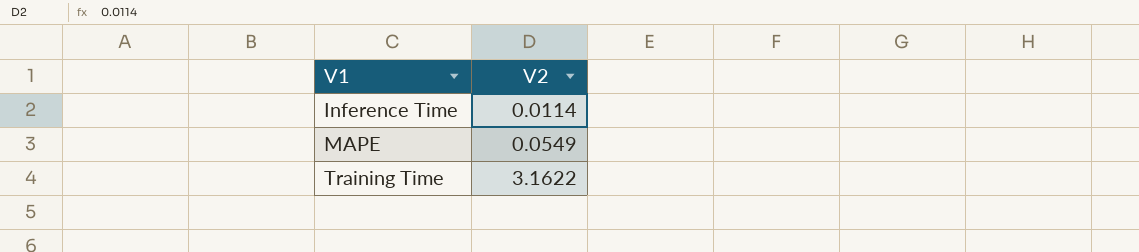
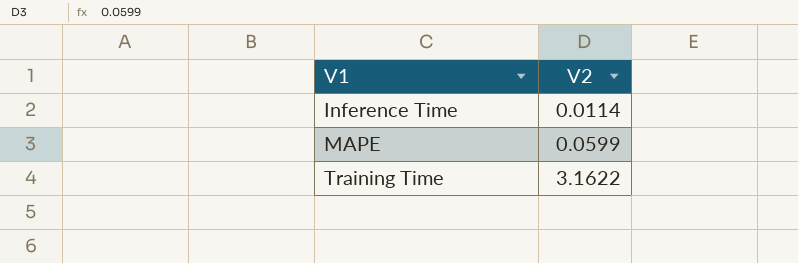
MAPE | V2: 0.0549 -> 0.0599

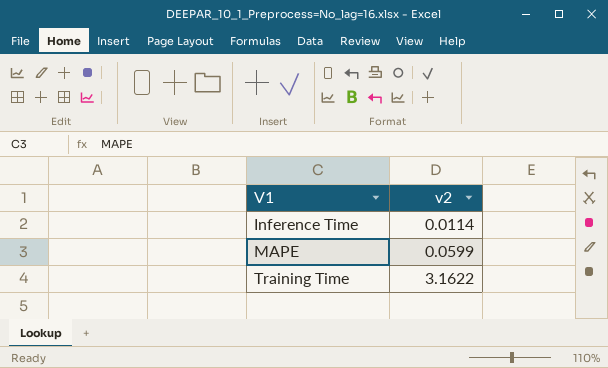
column name: V2 -> v2

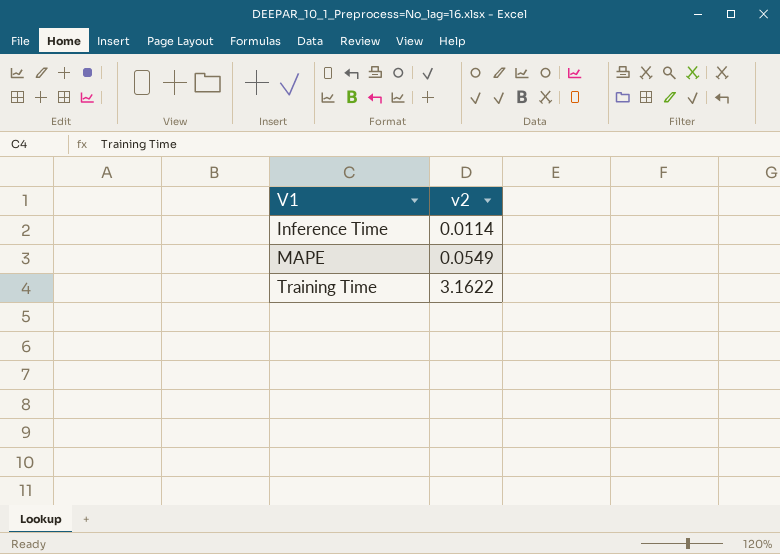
MAPE | v2: 0.0599 -> 0.0549

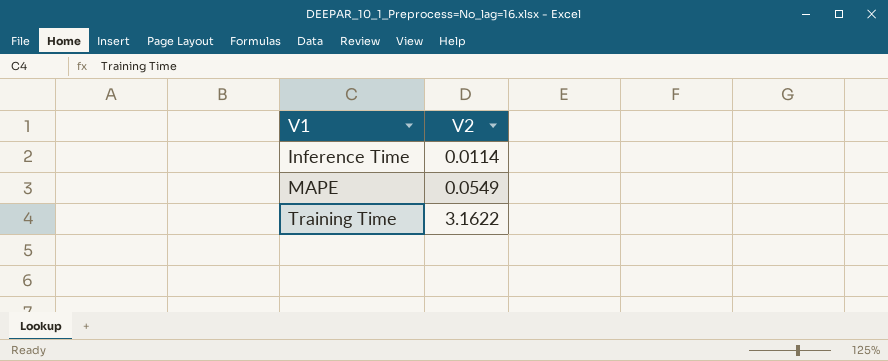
column name: v2 -> V2

